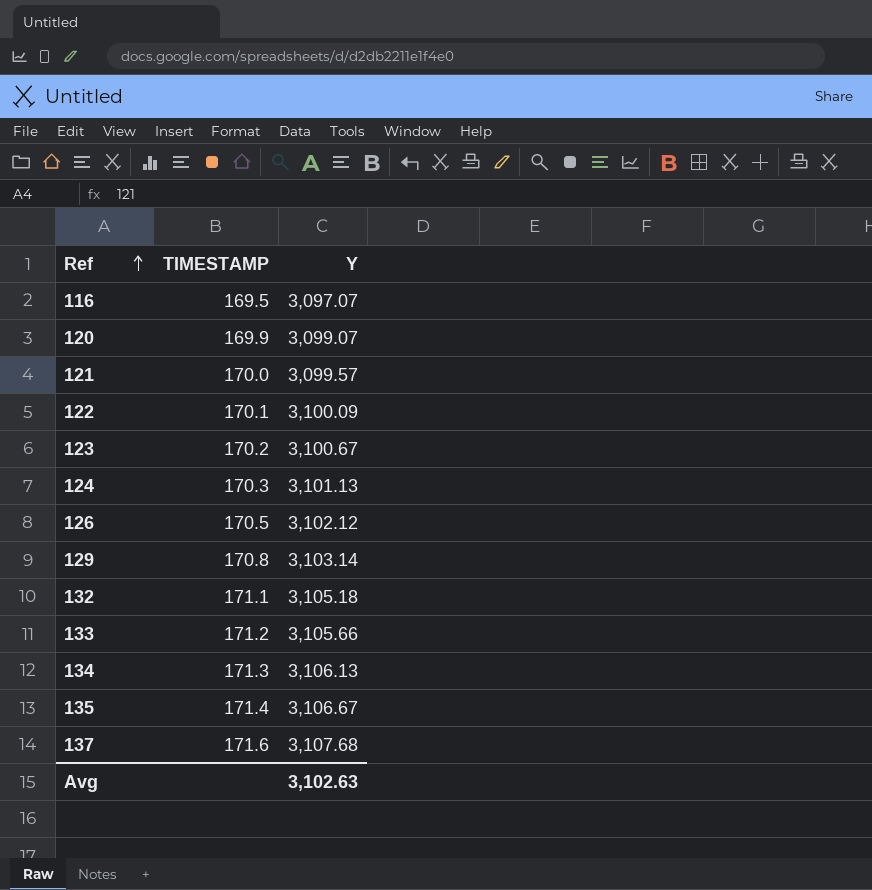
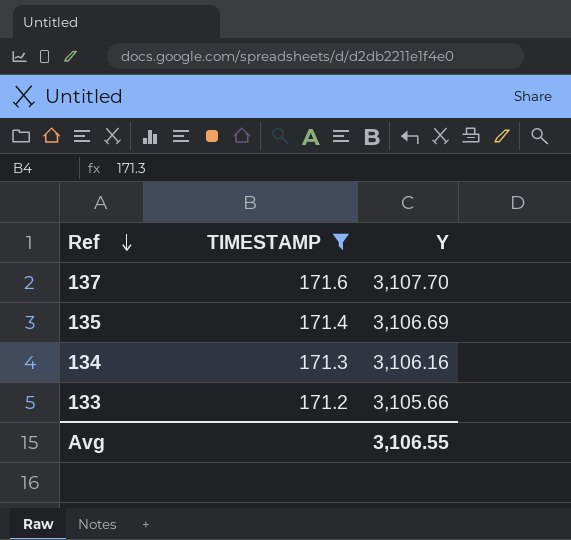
filter: none -> TIMESTAMP >= 171.2
row order: Ref ascending -> Ref descending
137 | Y: 3,107.68 -> 3,107.70
135 | Y: 3,106.67 -> 3,106.69
134 | Y: 3,106.13 -> 3,106.16
Avg | Y: 3,102.63 -> 3,106.55

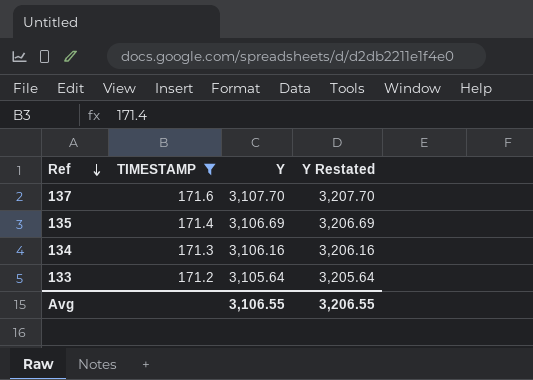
column Y Restated | formula: none -> [Y] + 100
133 | Y: 3,105.66 -> 3,105.64

